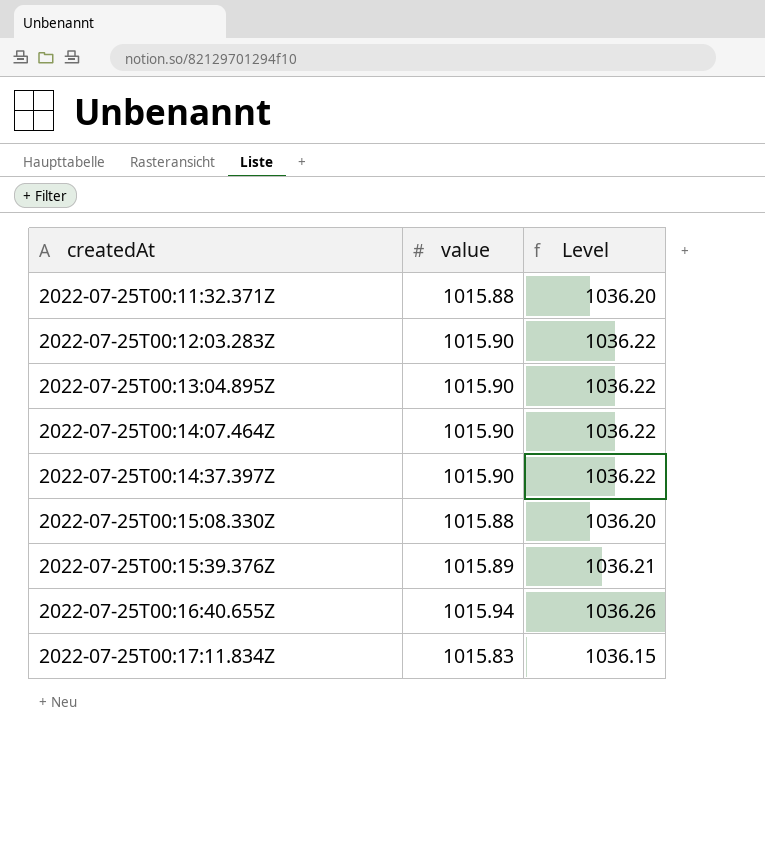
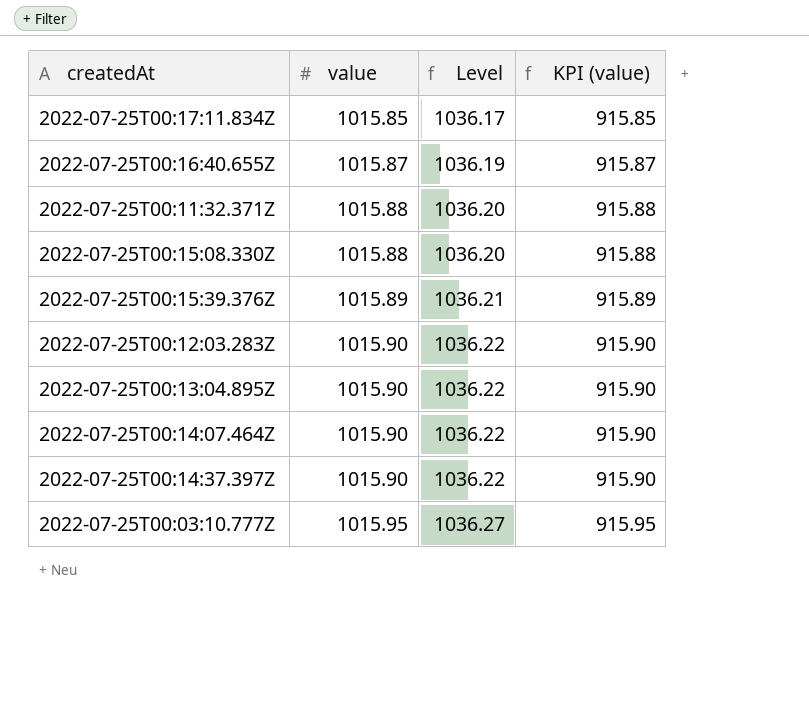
row order: createdAt ascending -> value ascending
column KPI (value) | formula: none -> [value] - 100
2022-07-25T00:17:11.834Z | value: 1015.83 -> 1015.85
2022-07-25T00:17:11.834Z | Level: 1036.15 -> 1036.17
2022-07-25T00:16:40.655Z | value: 1015.94 -> 1015.87
2022-07-25T00:16:40.655Z | Level: 1036.26 -> 1036.19
row 2022-07-25T00:03:10.777Z: none -> 1015.95 | 1036.27 | 915.95

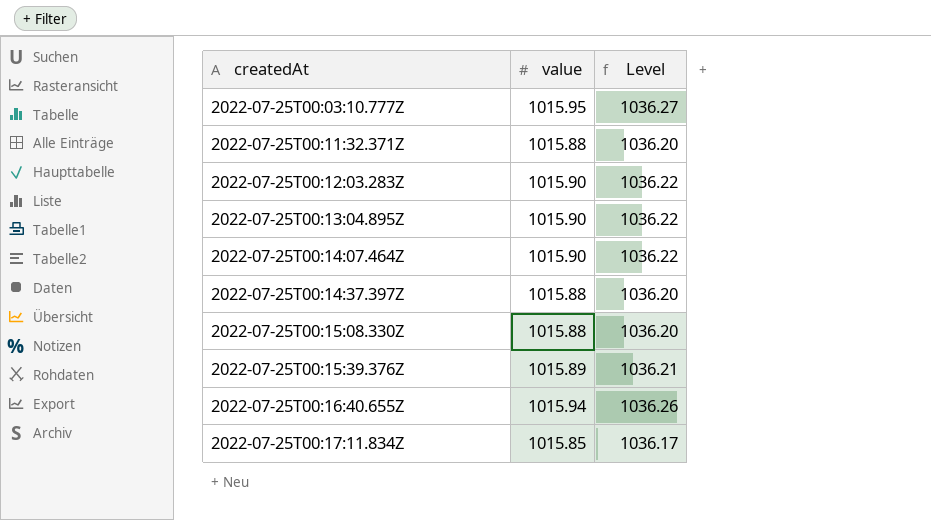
row order: value ascending -> createdAt ascending
column KPI (value) | formula: [value] - 100 -> none
2022-07-25T00:14:37.397Z | value: 1015.90 -> 1015.88
2022-07-25T00:14:37.397Z | Level: 1036.22 -> 1036.20
2022-07-25T00:16:40.655Z | value: 1015.87 -> 1015.94
2022-07-25T00:16:40.655Z | Level: 1036.19 -> 1036.26

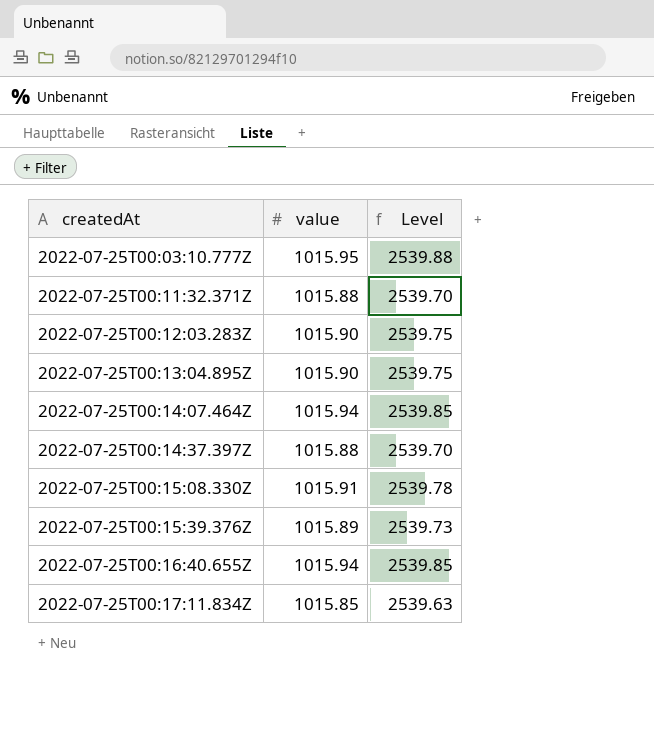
column Level | formula: [value] * 1.02 -> [value] * 2.5
2022-07-25T00:14:07.464Z | value: 1015.90 -> 1015.94
2022-07-25T00:15:08.330Z | value: 1015.88 -> 1015.91

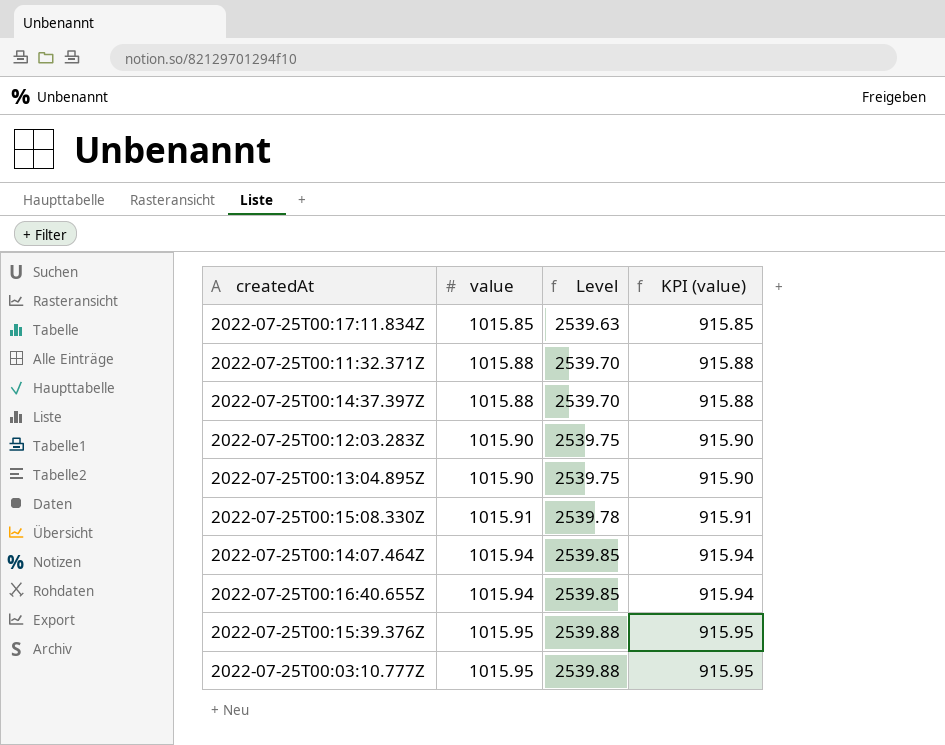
row order: createdAt ascending -> value ascending
column KPI (value) | formula: none -> [value] - 100
2022-07-25T00:15:39.376Z | value: 1015.89 -> 1015.95
2022-07-25T00:15:39.376Z | Level: 2539.73 -> 2539.88

